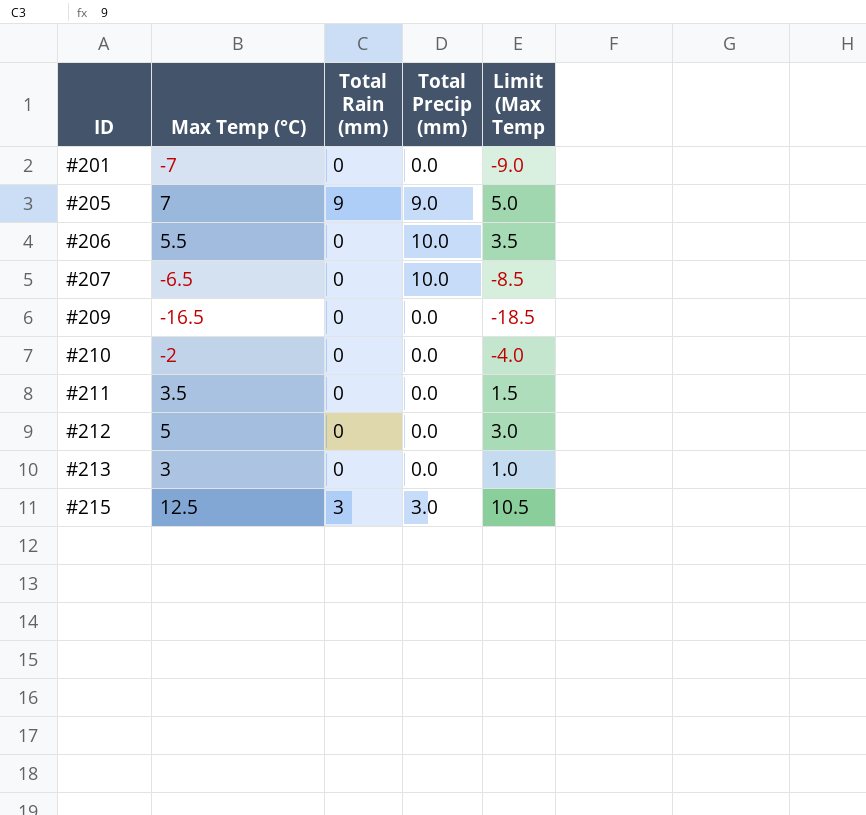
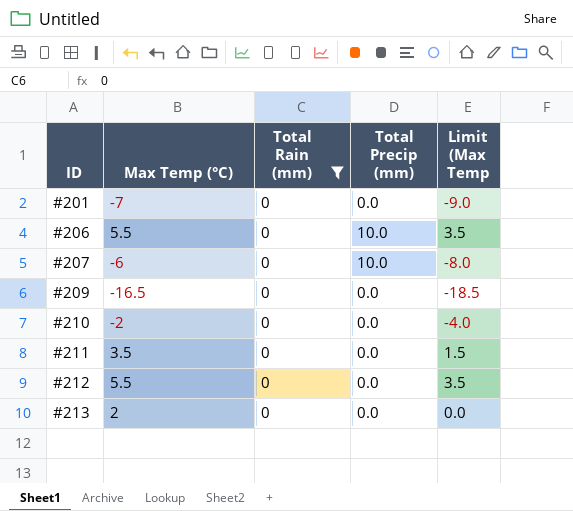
filter: none -> Total Rain (mm) = 0
#207 | Max Temp (°C): -6.5 -> -6
#207 | Limit (Max Temp: -8.5 -> -8.0
#212 | Max Temp (°C): 5 -> 5.5
#212 | Limit (Max Temp: 3.0 -> 3.5
#213 | Max Temp (°C): 3 -> 2
#213 | Limit (Max Temp: 1.0 -> 0.0

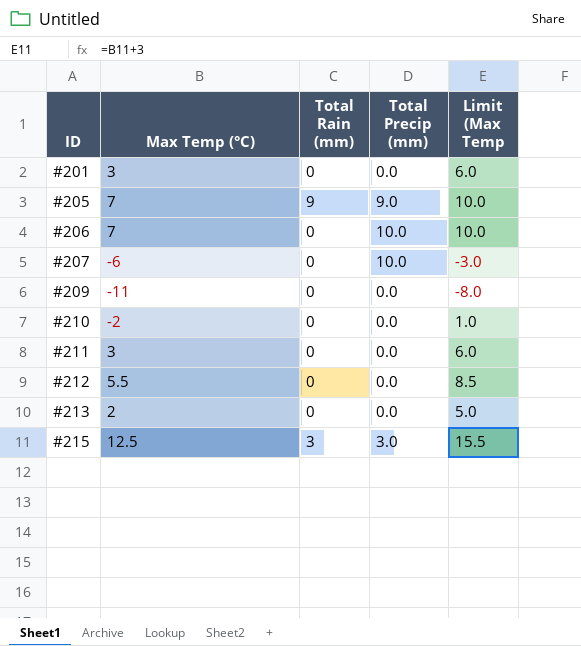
filter: Total Rain (mm) = 0 -> none
column Limit (Max Temp | formula: [Max Temp (°C)] - 2 -> [Max Temp (°C)] + 3
#201 | Max Temp (°C): -7 -> 3
#206 | Max Temp (°C): 5.5 -> 7
#209 | Max Temp (°C): -16.5 -> -11
#211 | Max Temp (°C): 3.5 -> 3

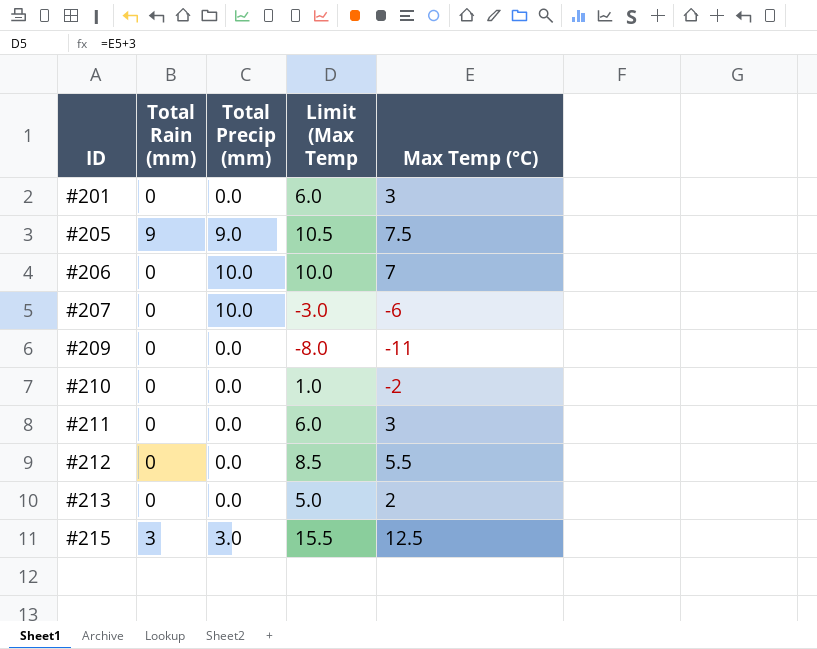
column Max Temp (°C) | position: 2 -> 5
#205 | Limit (Max Temp: 10.0 -> 10.5
#205 | Max Temp (°C): 7 -> 7.5

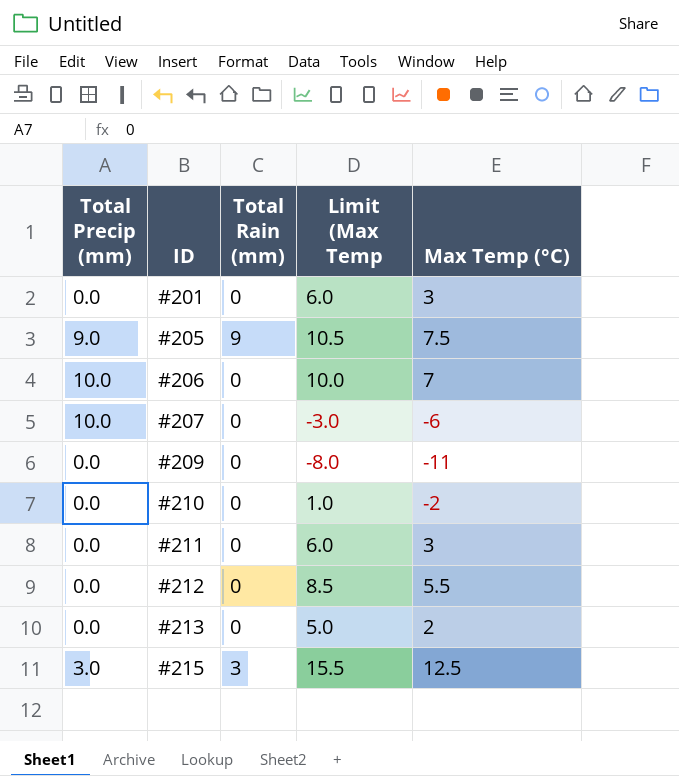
column Total Precip (mm) | position: 3 -> 1

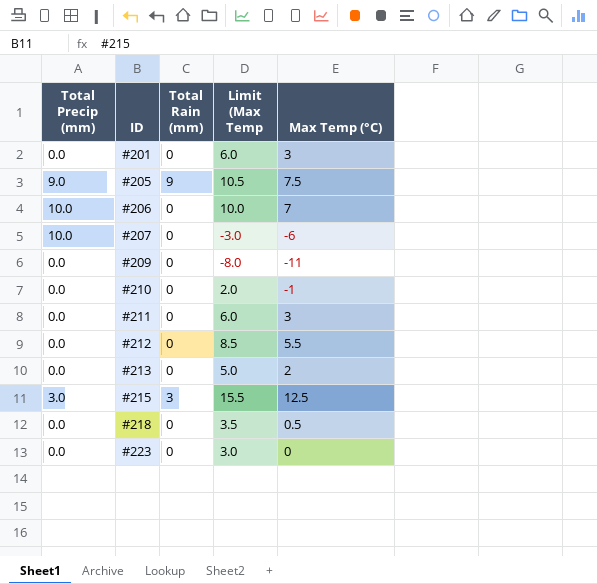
#210 | Limit (Max Temp: 1.0 -> 2.0
#210 | Max Temp (°C): -2 -> -1
row #218: none -> 0.0 | 0 | 3.5 | 0.5
row #223: none -> 0.0 | 0 | 3.0 | 0

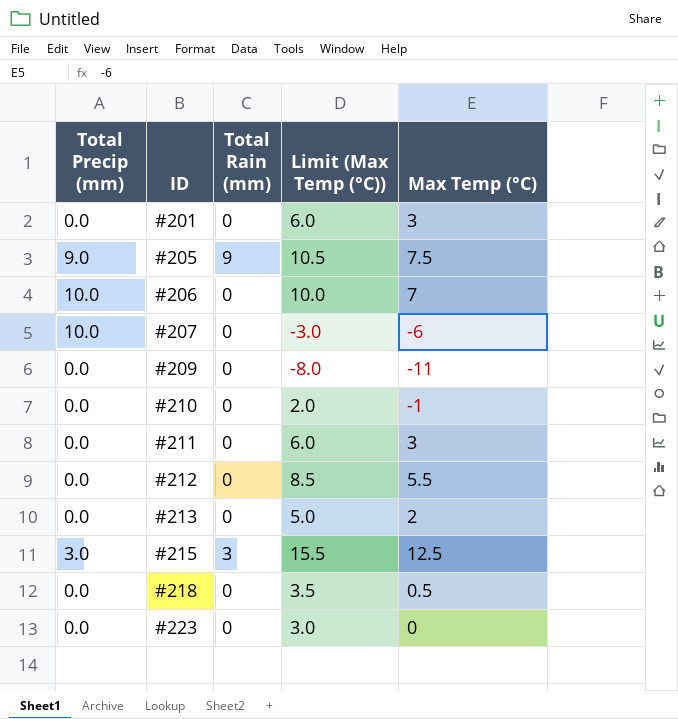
column name: Limit (Max Temp -> Limit (Max Temp (°C))

